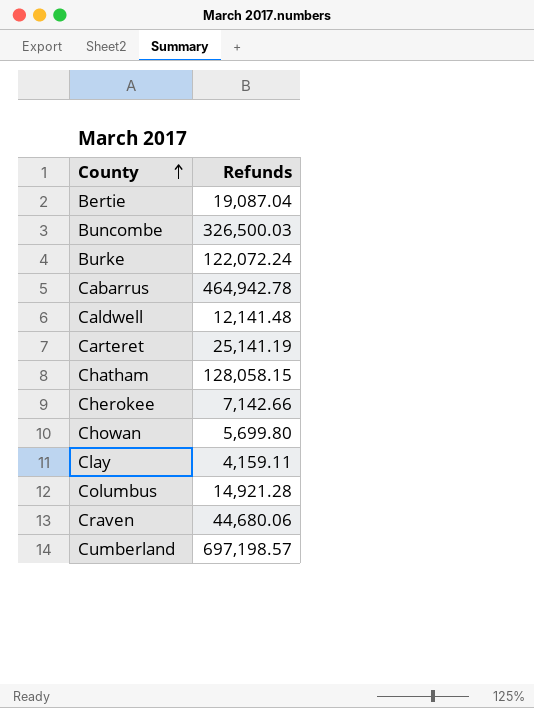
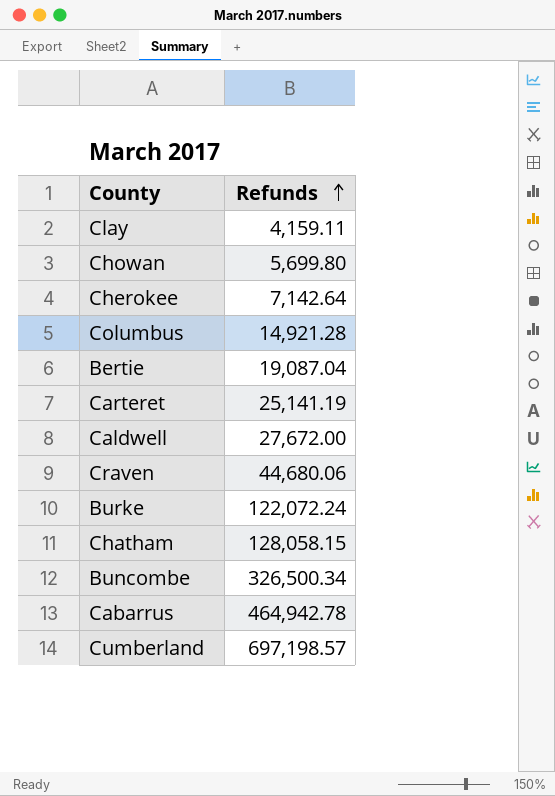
row order: County ascending -> Refunds ascending
Cherokee | Refunds: 7,142.66 -> 7,142.64
Caldwell | Refunds: 12,141.48 -> 27,672.00
Buncombe | Refunds: 326,500.03 -> 326,500.34

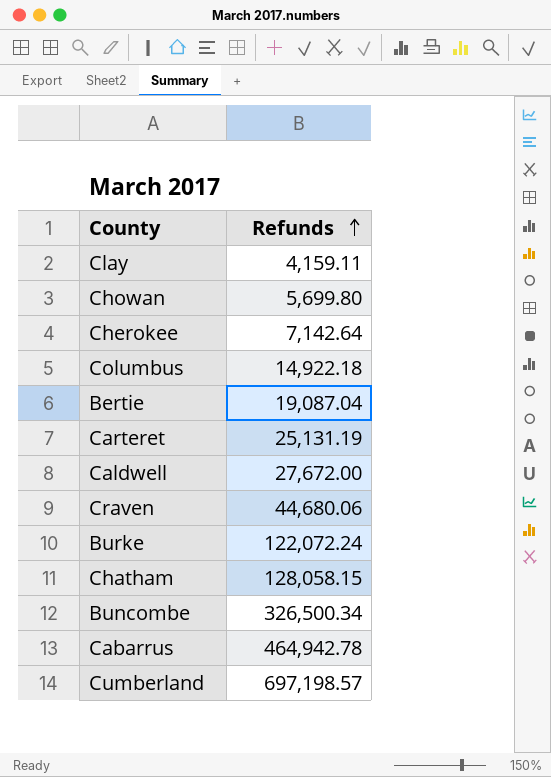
Columbus | Refunds: 14,921.28 -> 14,922.18
Carteret | Refunds: 25,141.19 -> 25,131.19

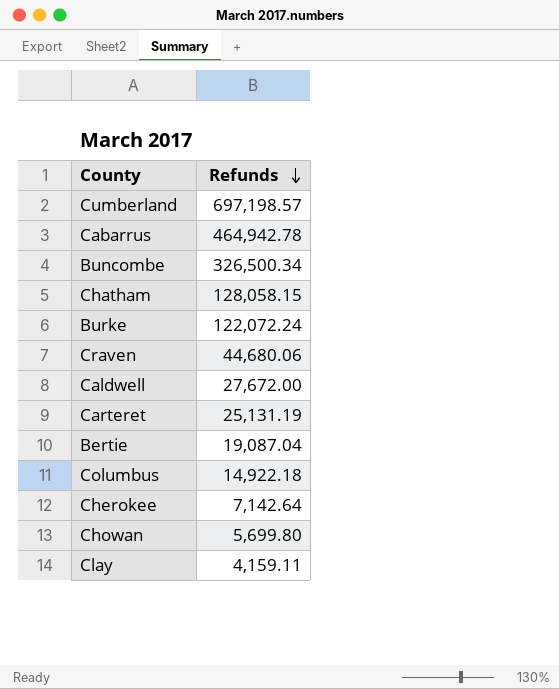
row order: Refunds ascending -> Refunds descending

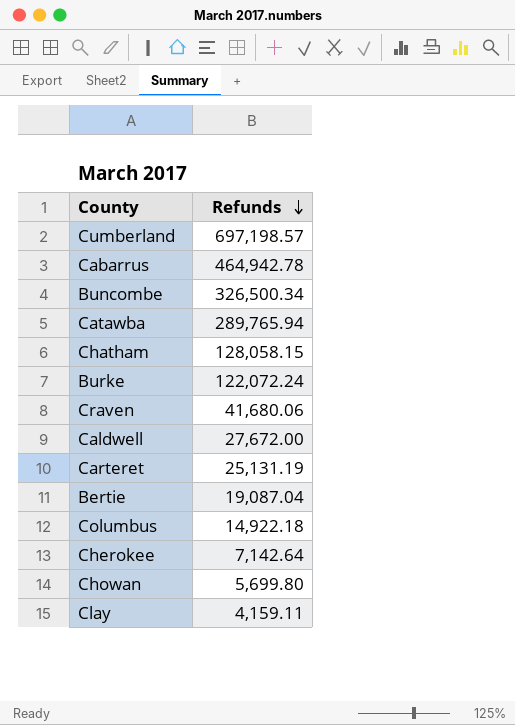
row Catawba: none -> 289,765.94
Craven | Refunds: 44,680.06 -> 41,680.06

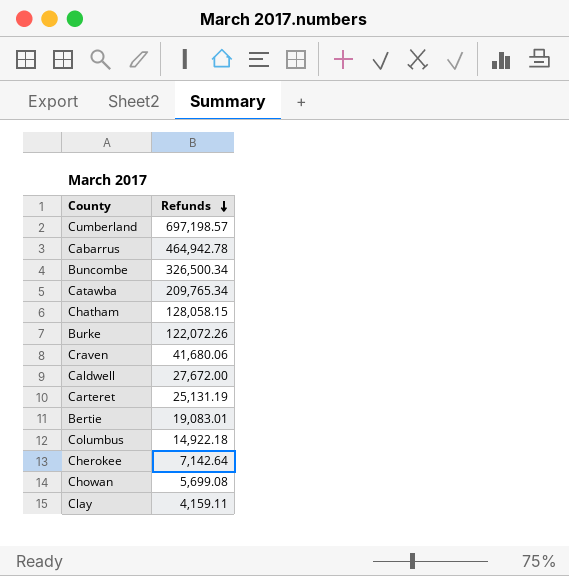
Catawba | Refunds: 289,765.94 -> 209,765.34
Burke | Refunds: 122,072.24 -> 122,072.26
Bertie | Refunds: 19,087.04 -> 19,083.01
Chowan | Refunds: 5,699.80 -> 5,699.08

